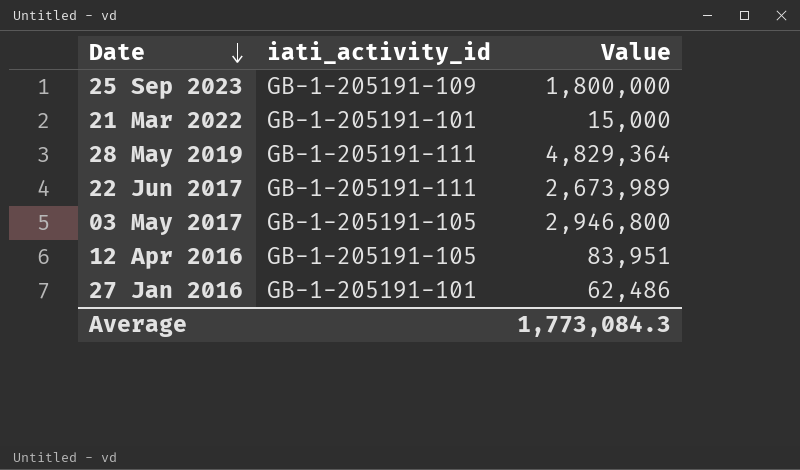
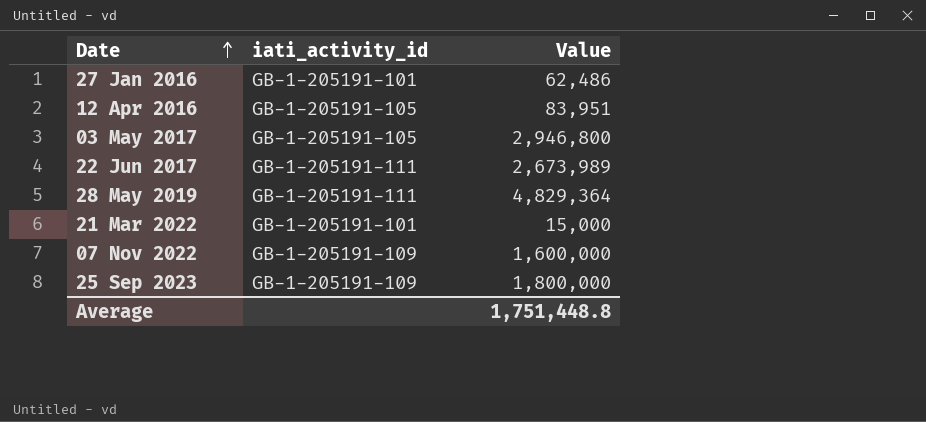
row order: Date descending -> Date ascending
row 07 Nov 2022: none -> GB-1-205191-109 | 1,600,000
Average | Value: 1,773,084.3 -> 1,751,448.8

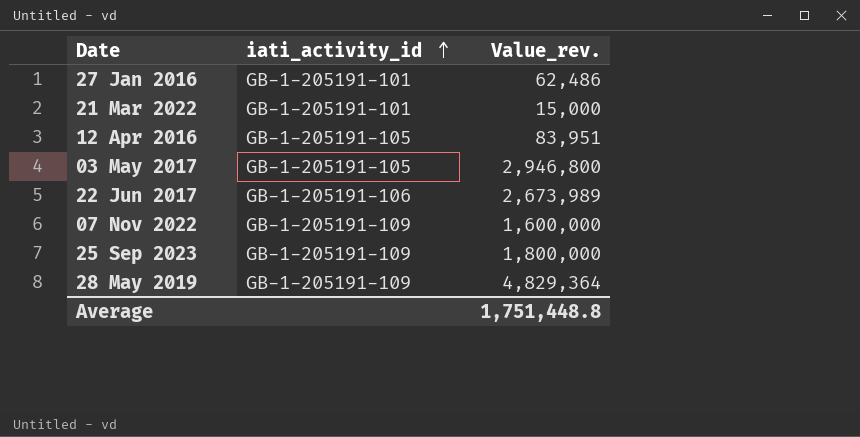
row order: Date ascending -> iati_activity_id ascending
column name: Value -> Value_rev.
22 Jun 2017 | iati_activity_id: GB-1-205191-111 -> GB-1-205191-106
28 May 2019 | iati_activity_id: GB-1-205191-111 -> GB-1-205191-109

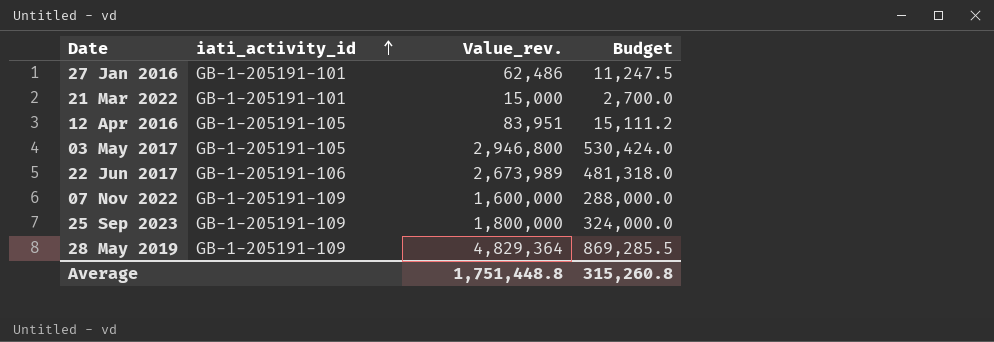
column Budget | formula: none -> [Value_rev.] * 0.18

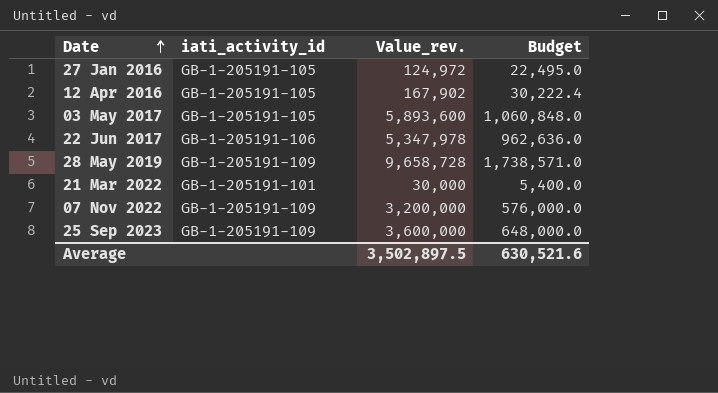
row order: iati_activity_id ascending -> Date ascending
27 Jan 2016 | iati_activity_id: GB-1-205191-101 -> GB-1-205191-105
27 Jan 2016 | Value_rev.: 62,486 -> 124,972
27 Jan 2016 | Budget: 11,247.5 -> 22,495.0
12 Apr 2016 | Value_rev.: 83,951 -> 167,902
12 Apr 2016 | Budget: 15,111.2 -> 30,222.4
03 May 2017 | Value_rev.: 2,946,800 -> 5,893,600
03 May 2017 | Budget: 530,424.0 -> 1,060,848.0
22 Jun 2017 | Value_rev.: 2,673,989 -> 5,347,978
22 Jun 2017 | Budget: 481,318.0 -> 962,636.0
28 May 2019 | Value_rev.: 4,829,364 -> 9,658,728
28 May 2019 | Budget: 869,285.5 -> 1,738,571.0
21 Mar 2022 | Value_rev.: 15,000 -> 30,000
21 Mar 2022 | Budget: 2,700.0 -> 5,400.0
07 Nov 2022 | Value_rev.: 1,600,000 -> 3,200,000
07 Nov 2022 | Budget: 288,000.0 -> 576,000.0
25 Sep 2023 | Value_rev.: 1,800,000 -> 3,600,000
25 Sep 2023 | Budget: 324,000.0 -> 648,000.0
Average | Value_rev.: 1,751,448.8 -> 3,502,897.5
Average | Budget: 315,260.8 -> 630,521.6

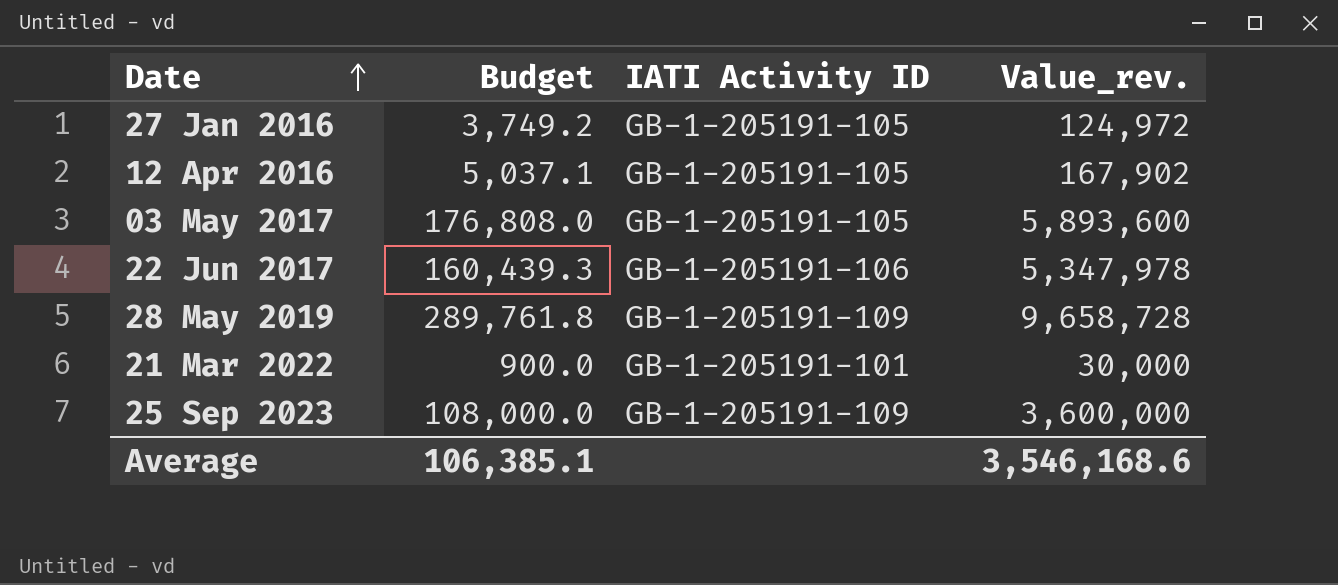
column Budget | formula: [Value_rev.] * 0.18 -> [Value_rev.] * 0.03
column Budget | position: 4 -> 2
column name: iati_activity_id -> IATI Activity ID
row 07 Nov 2022: GB-1-205191-109 | 3,200,000 | 576,000.0 -> none
Average | Budget: 630,521.6 -> 106,385.1
Average | Value_rev.: 3,502,897.5 -> 3,546,168.6

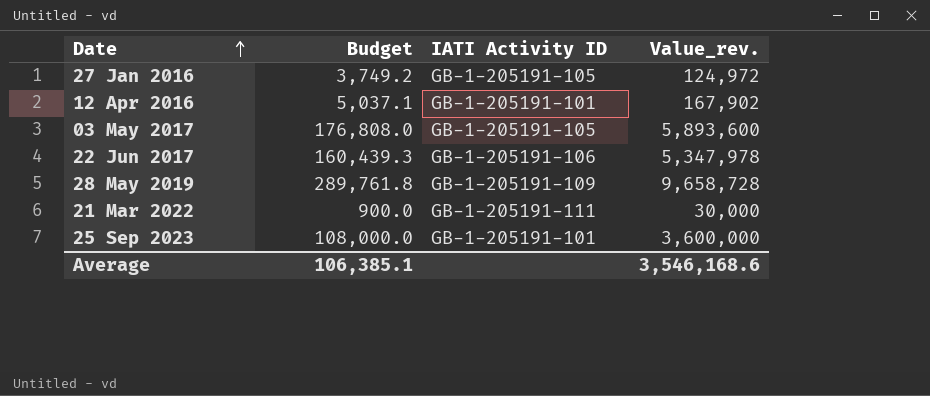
12 Apr 2016 | IATI Activity ID: GB-1-205191-105 -> GB-1-205191-101
21 Mar 2022 | IATI Activity ID: GB-1-205191-101 -> GB-1-205191-111
25 Sep 2023 | IATI Activity ID: GB-1-205191-109 -> GB-1-205191-101

